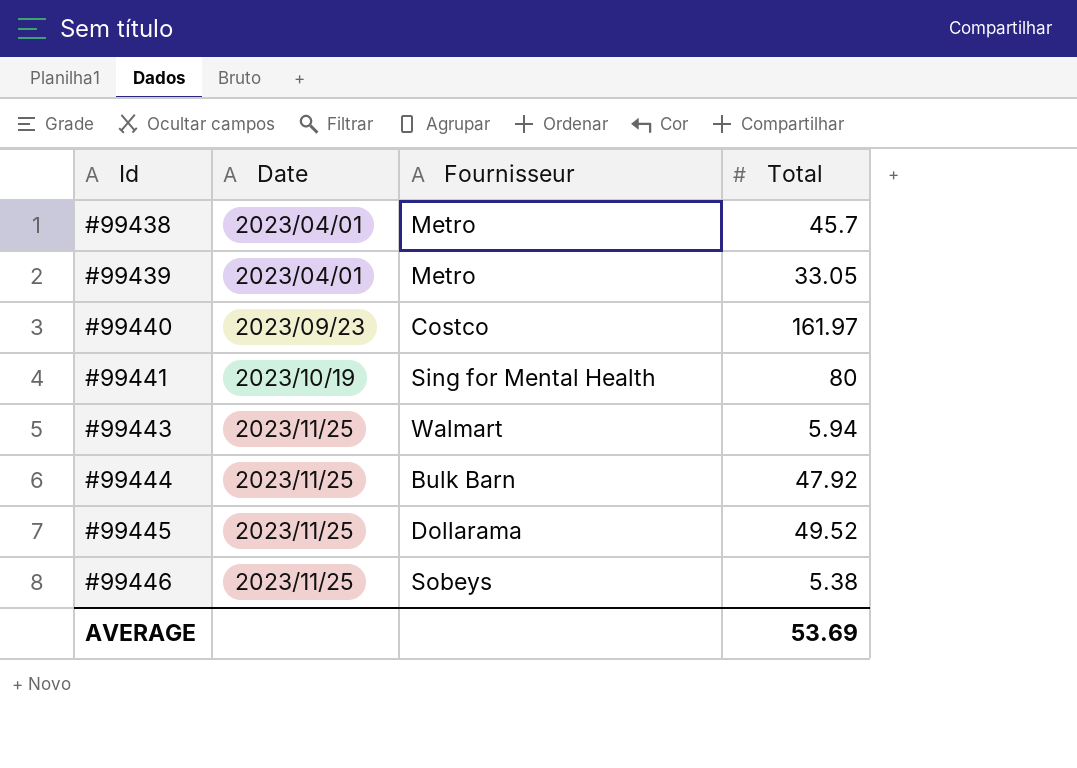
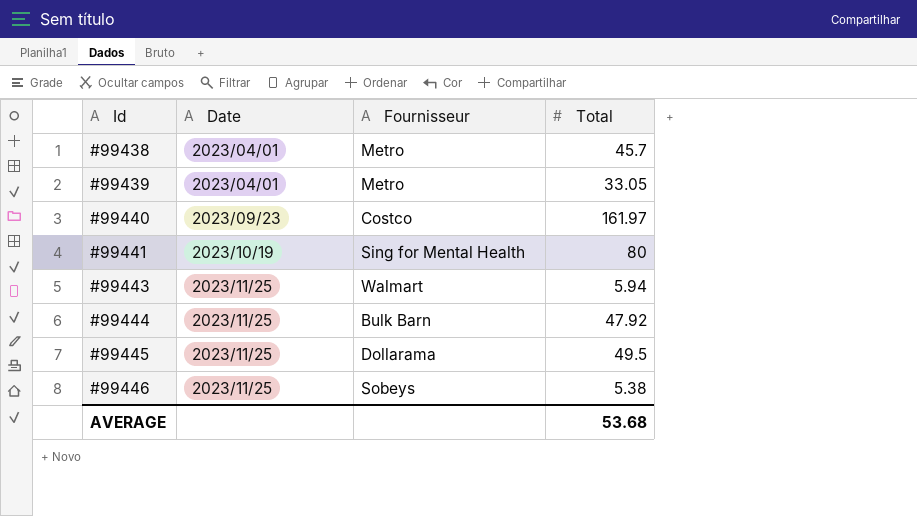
#99445 | Total: 49.52 -> 49.5
AVERAGE | Total: 53.69 -> 53.68

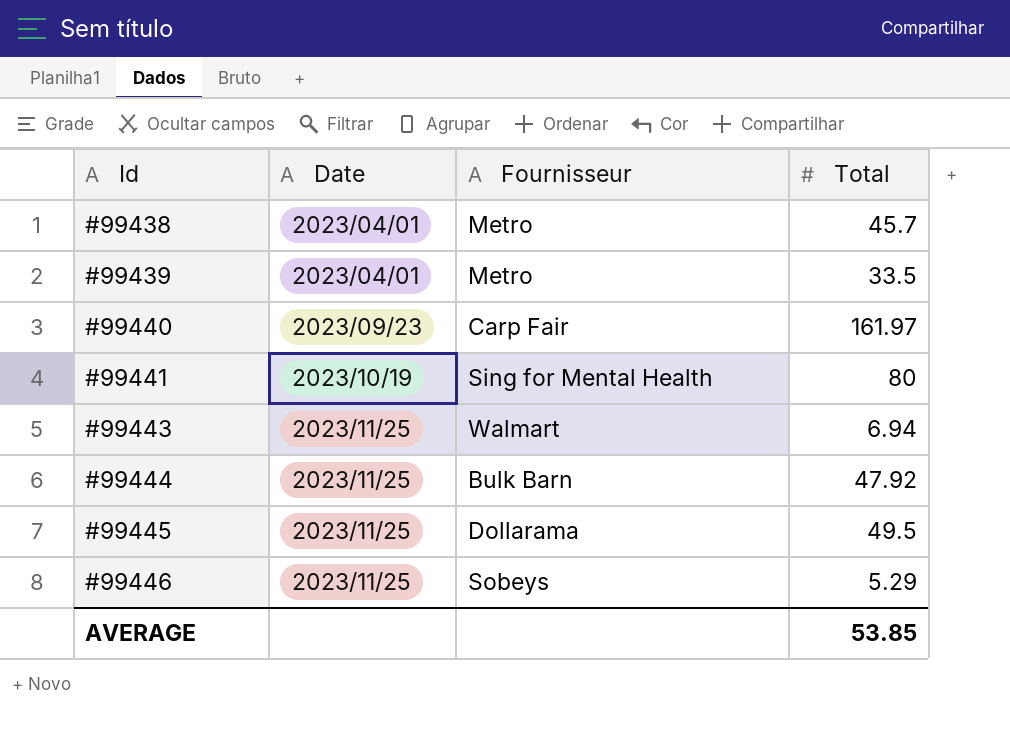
#99439 | Total: 33.05 -> 33.5
#99440 | Fournisseur: Costco -> Carp Fair
#99443 | Total: 5.94 -> 6.94
#99446 | Total: 5.38 -> 5.29
AVERAGE | Total: 53.68 -> 53.85

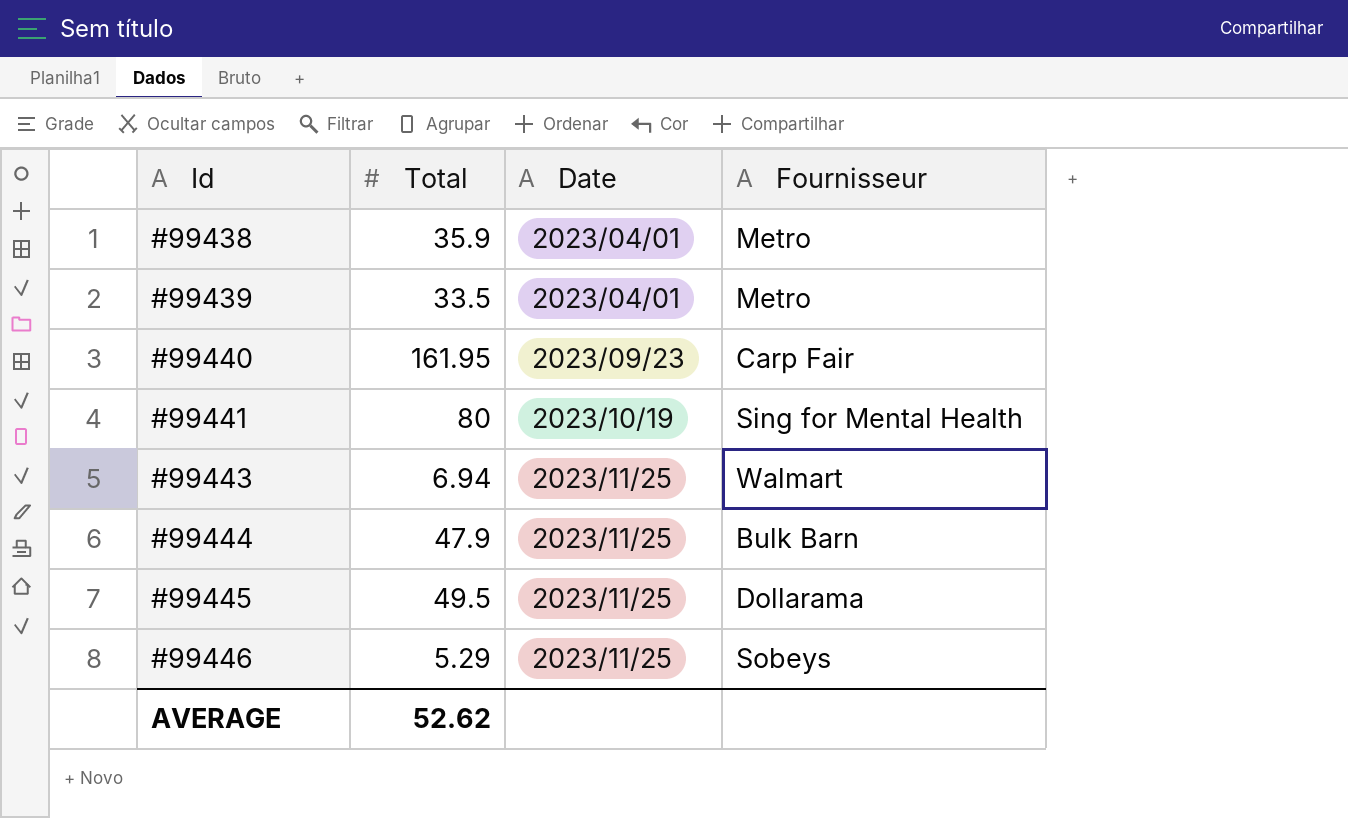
column Total | position: 4 -> 2
#99438 | Total: 45.7 -> 35.9
#99440 | Total: 161.97 -> 161.95
#99444 | Total: 47.92 -> 47.9
AVERAGE | Total: 53.85 -> 52.62

